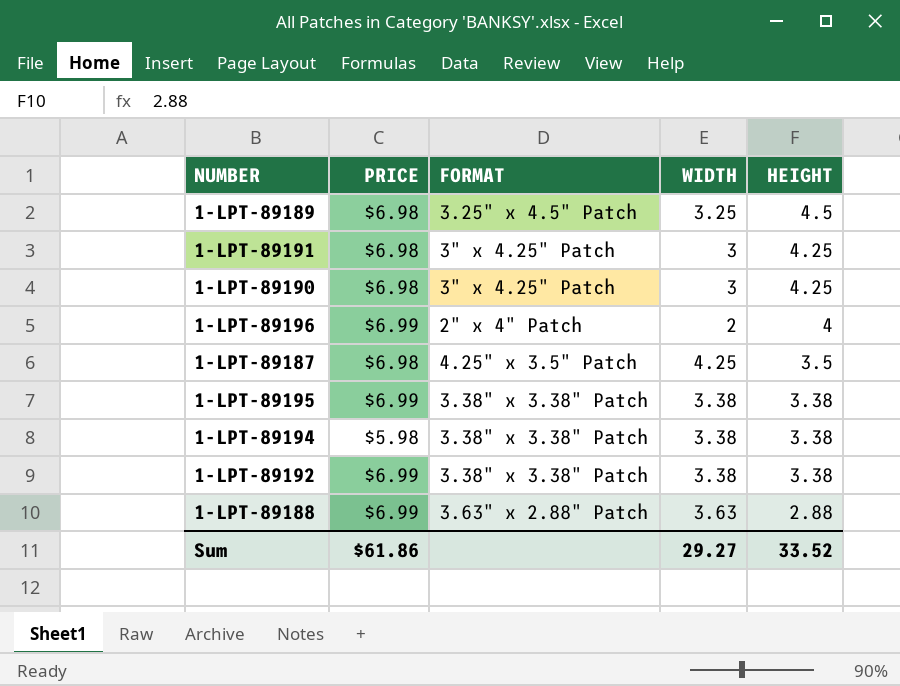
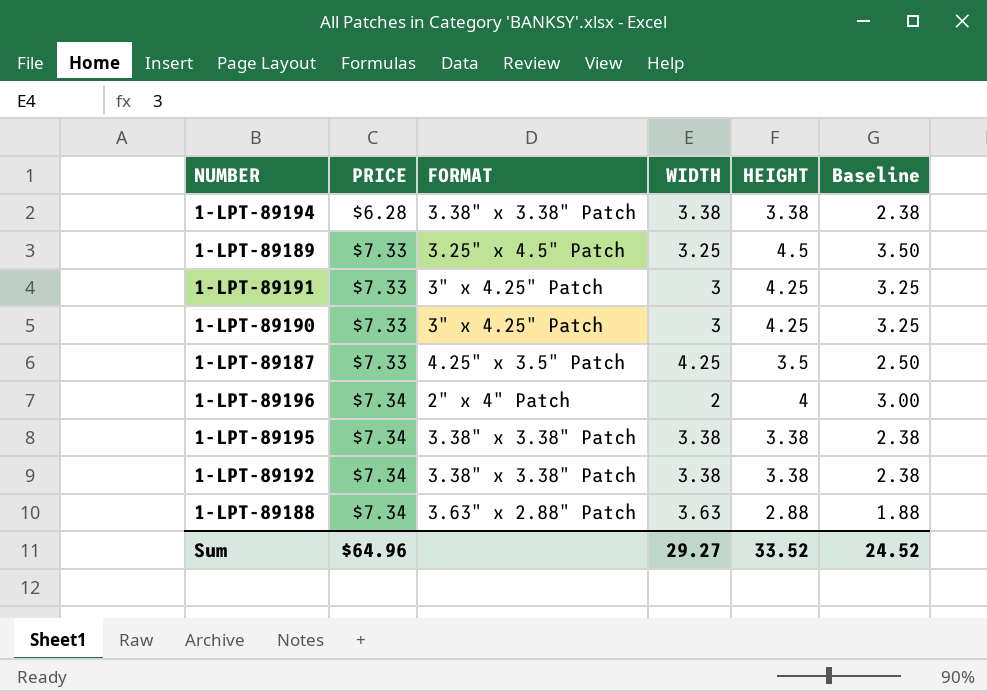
row order: HEIGHT descending -> PRICE ascending
column Baseline | formula: none -> [HEIGHT] - 1
1-LPT-89194 | PRICE: $5.98 -> $6.28
1-LPT-89189 | PRICE: $6.98 -> $7.33
1-LPT-89191 | PRICE: $6.98 -> $7.33
1-LPT-89190 | PRICE: $6.98 -> $7.33
1-LPT-89187 | PRICE: $6.98 -> $7.33
1-LPT-89196 | PRICE: $6.99 -> $7.34
1-LPT-89195 | PRICE: $6.99 -> $7.34
1-LPT-89192 | PRICE: $6.99 -> $7.34
1-LPT-89188 | PRICE: $6.99 -> $7.34
Sum | PRICE: $61.86 -> $64.96

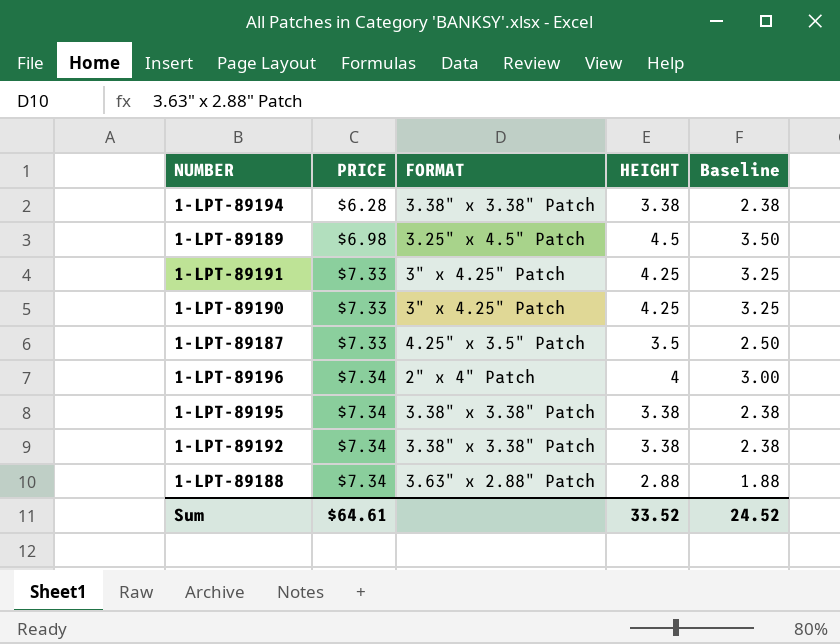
column WIDTH | position: 4 -> none
1-LPT-89189 | PRICE: $7.33 -> $6.98
Sum | PRICE: $64.96 -> $64.61

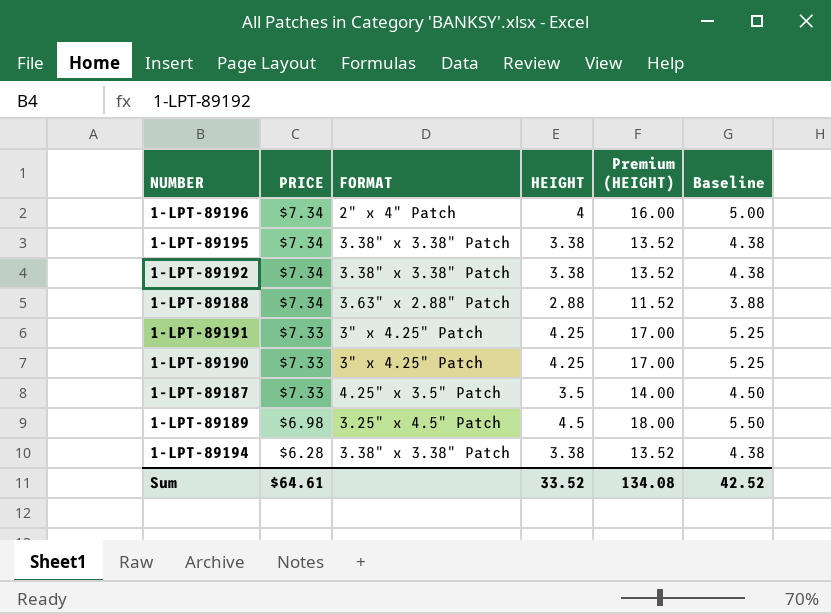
row order: PRICE ascending -> PRICE descending
column Premium (HEIGHT) | formula: none -> [HEIGHT] * 4
column Baseline | formula: [HEIGHT] - 1 -> [HEIGHT] + 1
Sum | Baseline: 24.52 -> 42.52

